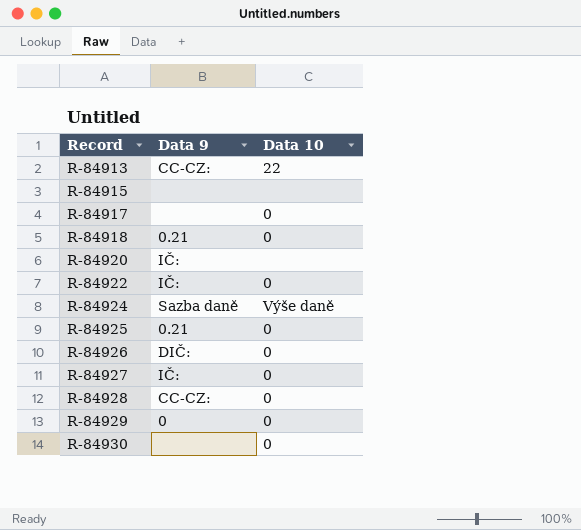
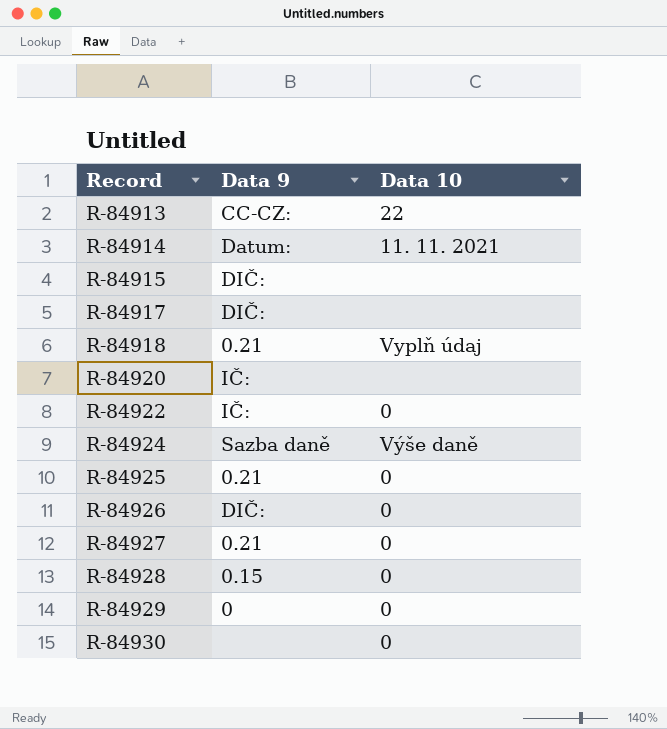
row R-84914: none -> Datum: | 11. 11. 2021
R-84915 | Data 9: none -> DIČ:
R-84917 | Data 9: none -> DIČ:
R-84917 | Data 10: 0 -> none
R-84918 | Data 10: 0 -> Vyplň údaj
R-84927 | Data 9: IČ: -> 0.21
R-84928 | Data 9: CC-CZ: -> 0.15

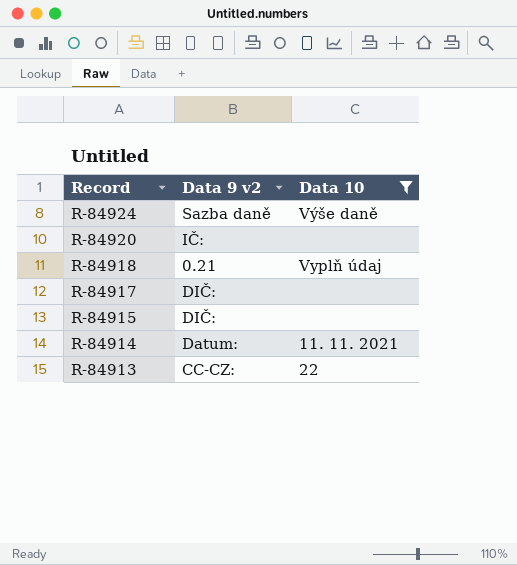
filter: none -> Data 10 != 0
row order: Record ascending -> Record descending
column name: Data 9 -> Data 9 v2

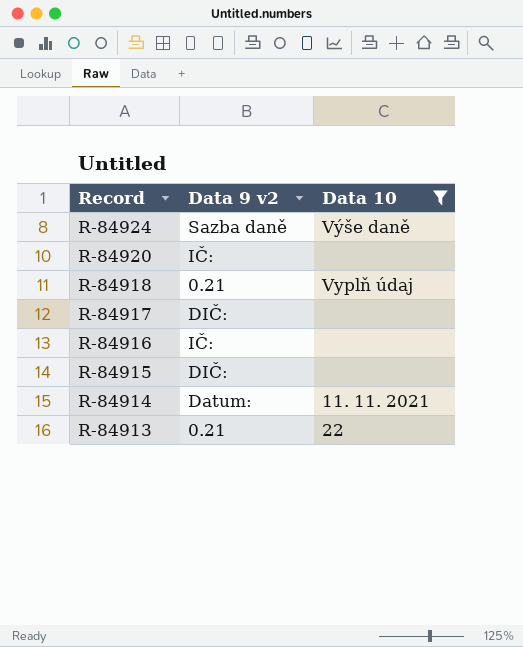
row R-84916: none -> IČ: | none
R-84913 | Data 9 v2: CC-CZ: -> 0.21

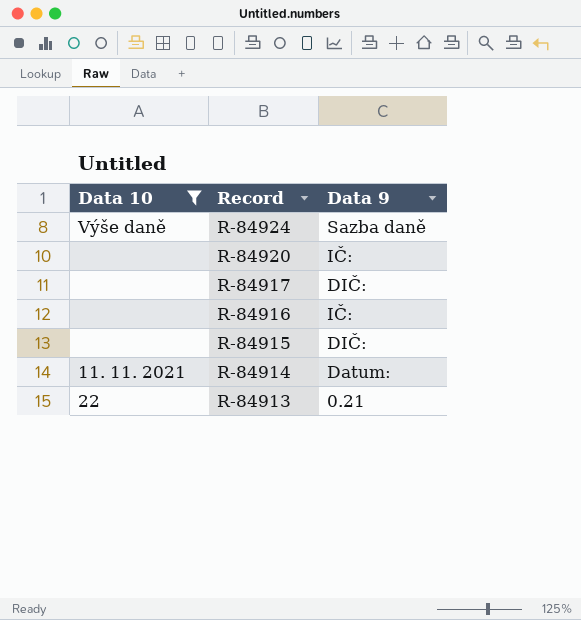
column Data 10 | position: 3 -> 1
column name: Data 9 v2 -> Data 9
row R-84918: 0.21 | Vyplň údaj -> none

